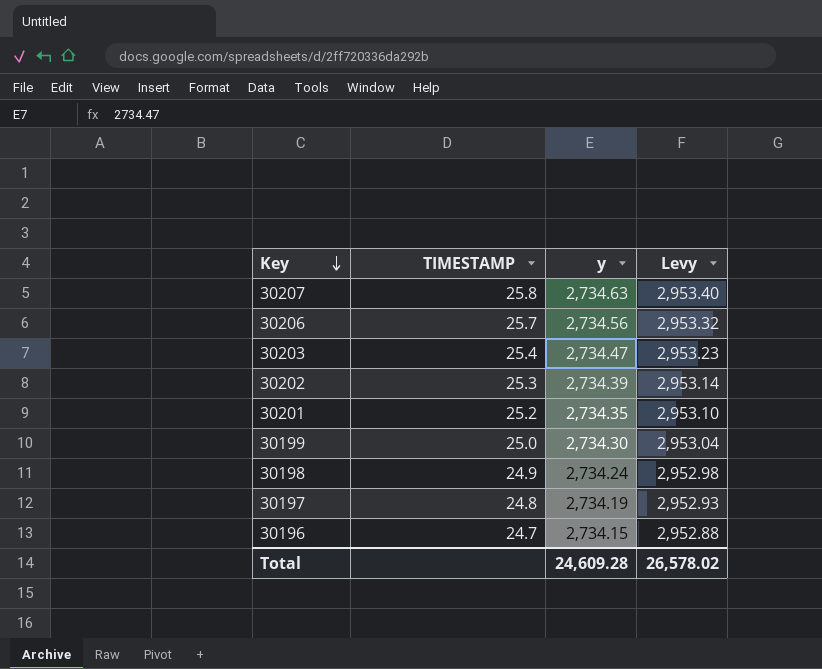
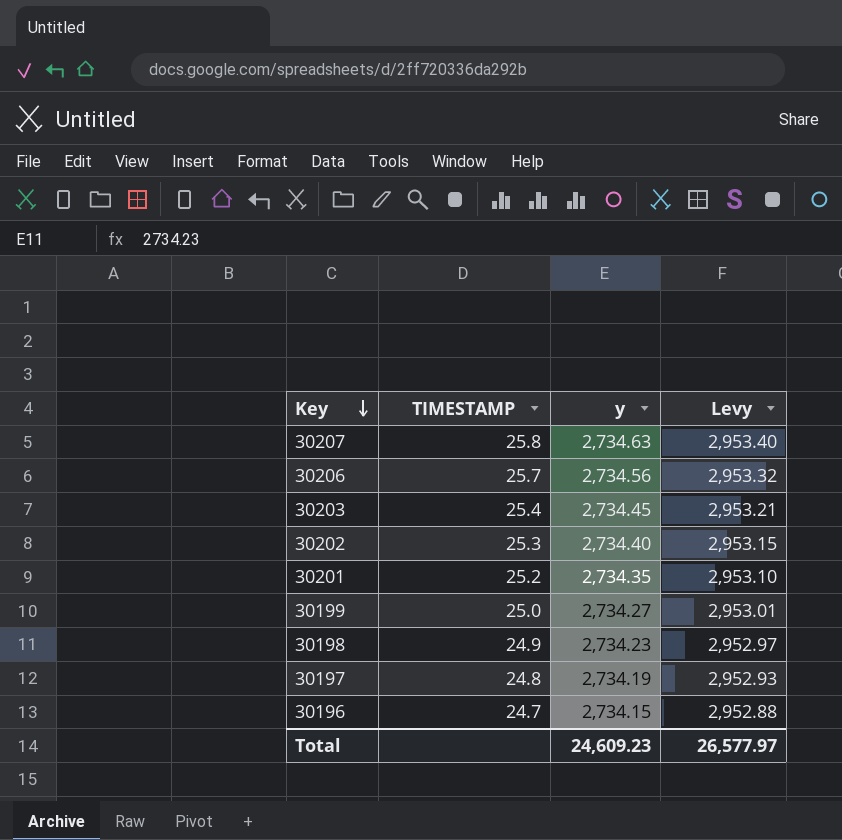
30203 | y: 2,734.47 -> 2,734.45
30203 | Levy: 2,953.23 -> 2,953.21
30202 | y: 2,734.39 -> 2,734.40
30202 | Levy: 2,953.14 -> 2,953.15
30199 | y: 2,734.30 -> 2,734.27
30199 | Levy: 2,953.04 -> 2,953.01
30198 | y: 2,734.24 -> 2,734.23
30198 | Levy: 2,952.98 -> 2,952.97
Total | y: 24,609.28 -> 24,609.23
Total | Levy: 26,578.02 -> 26,577.97

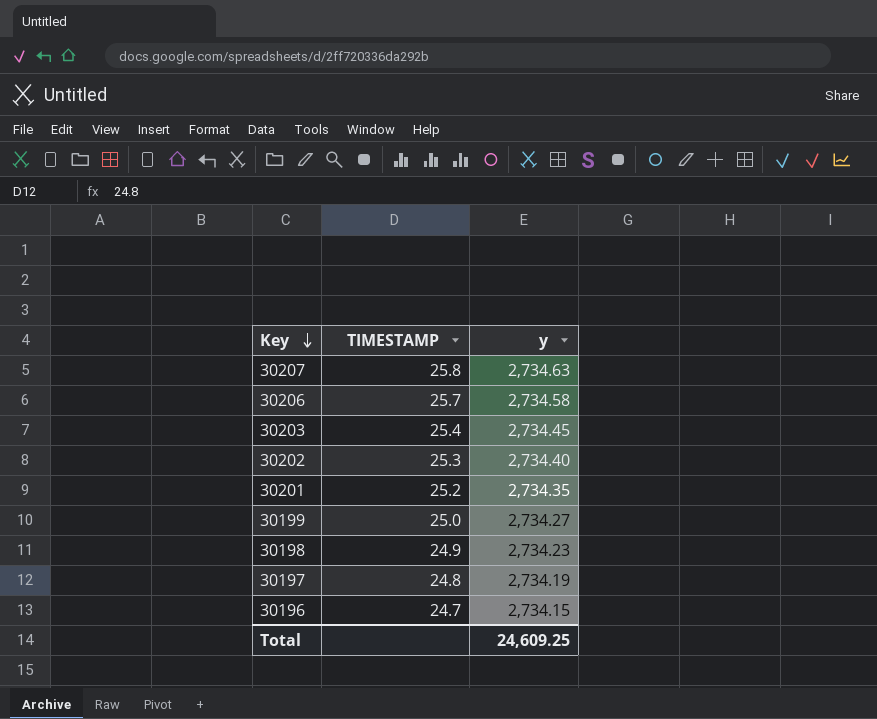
column Levy | formula: [y] * 1.08 -> none
30206 | y: 2,734.56 -> 2,734.58
Total | y: 24,609.23 -> 24,609.25

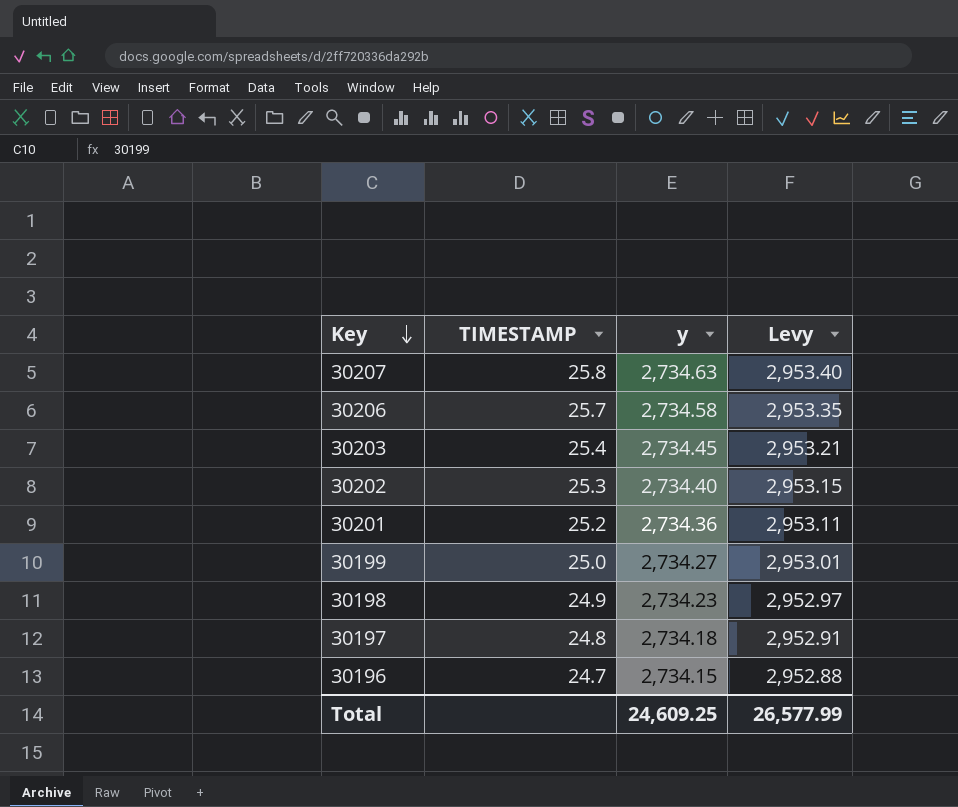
column Levy | formula: none -> [y] * 1.08
30201 | y: 2,734.35 -> 2,734.36
30197 | y: 2,734.19 -> 2,734.18

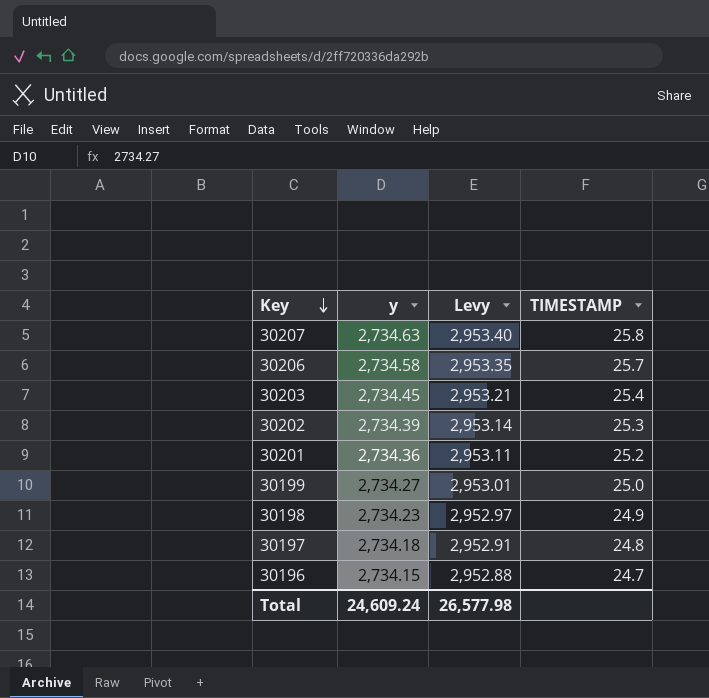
column TIMESTAMP | position: 2 -> 4
30202 | y: 2,734.40 -> 2,734.39
30202 | Levy: 2,953.15 -> 2,953.14
Total | y: 24,609.25 -> 24,609.24
Total | Levy: 26,577.99 -> 26,577.98

